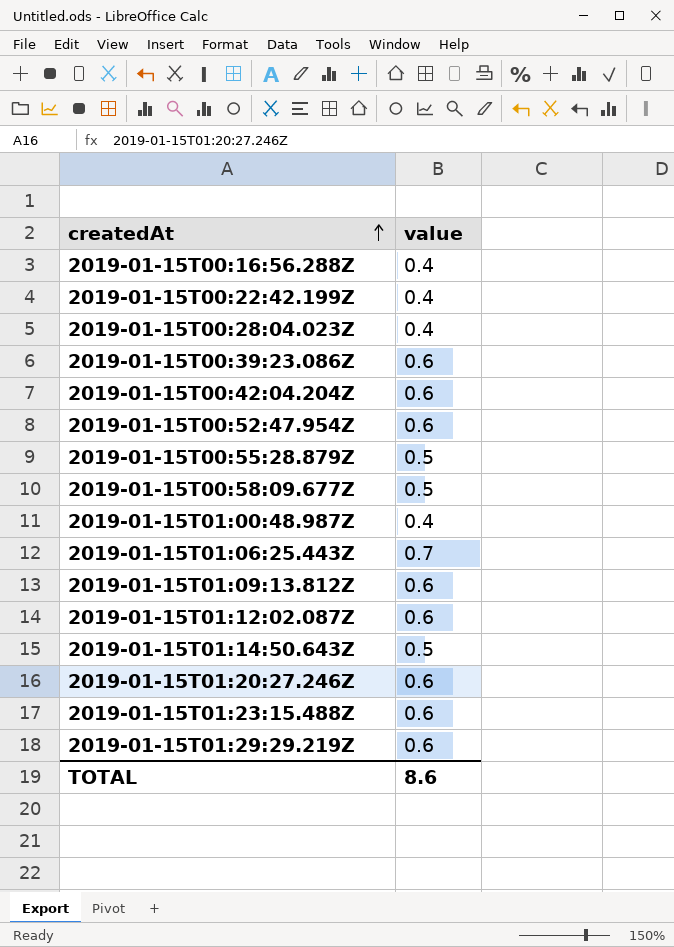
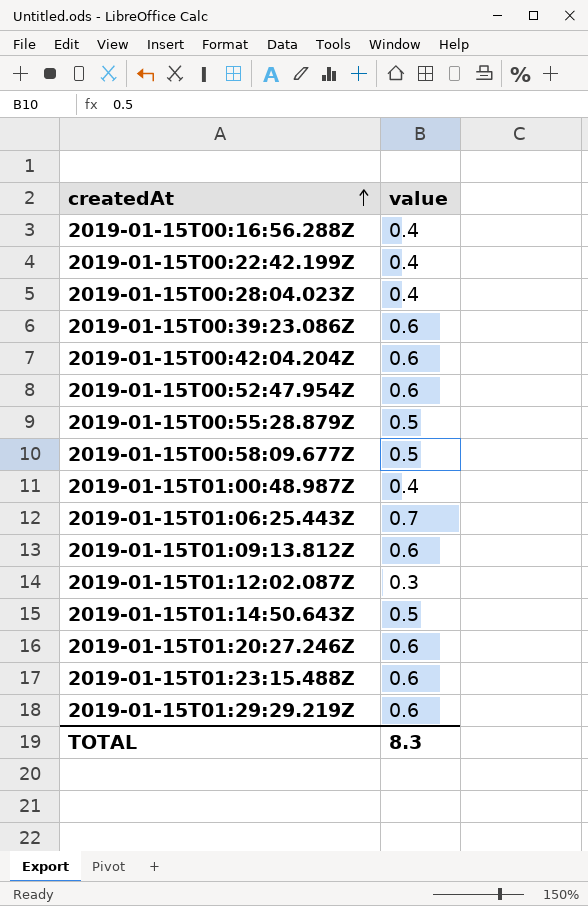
2019-01-15T01:12:02.087Z | value: 0.6 -> 0.3
TOTAL | value: 8.6 -> 8.3

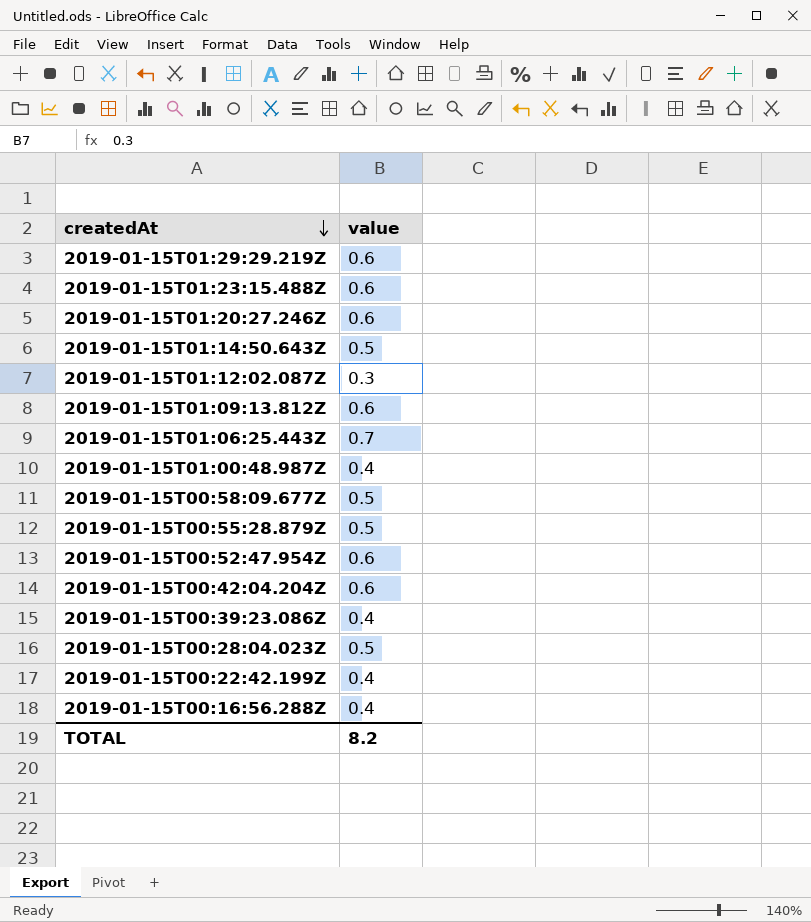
row order: createdAt ascending -> createdAt descending
2019-01-15T00:39:23.086Z | value: 0.6 -> 0.4
2019-01-15T00:28:04.023Z | value: 0.4 -> 0.5
TOTAL | value: 8.3 -> 8.2

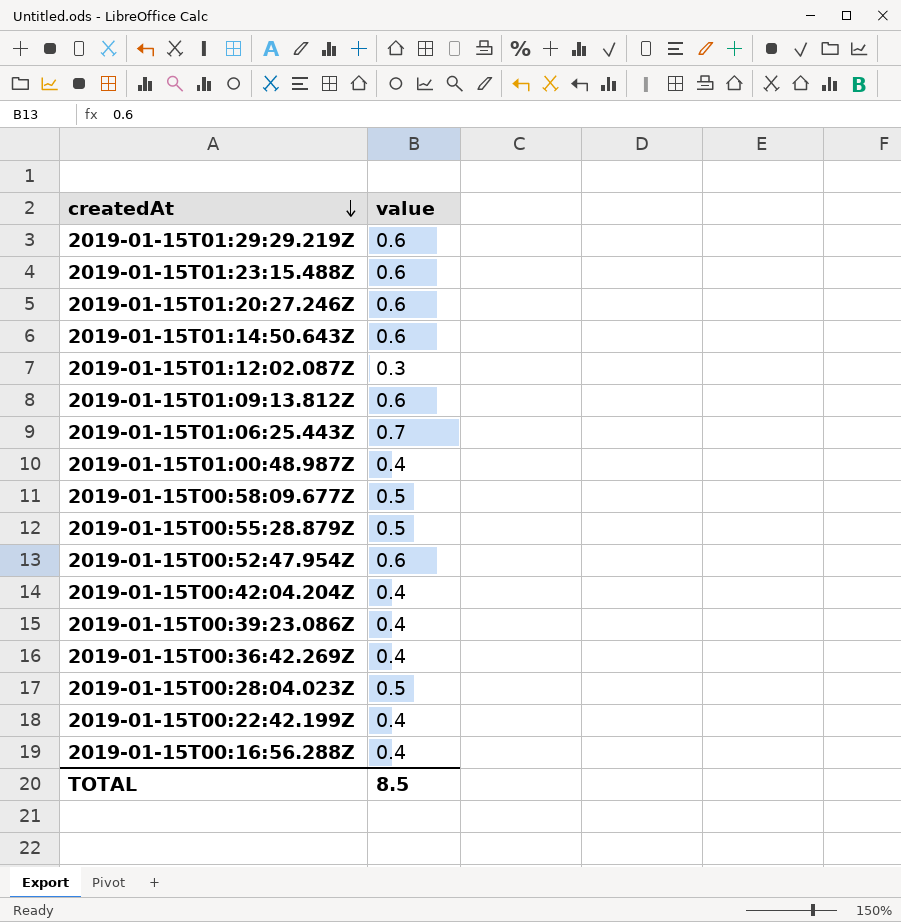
2019-01-15T01:14:50.643Z | value: 0.5 -> 0.6
2019-01-15T00:42:04.204Z | value: 0.6 -> 0.4
row 2019-01-15T00:36:42.269Z: none -> 0.4
TOTAL | value: 8.2 -> 8.5

